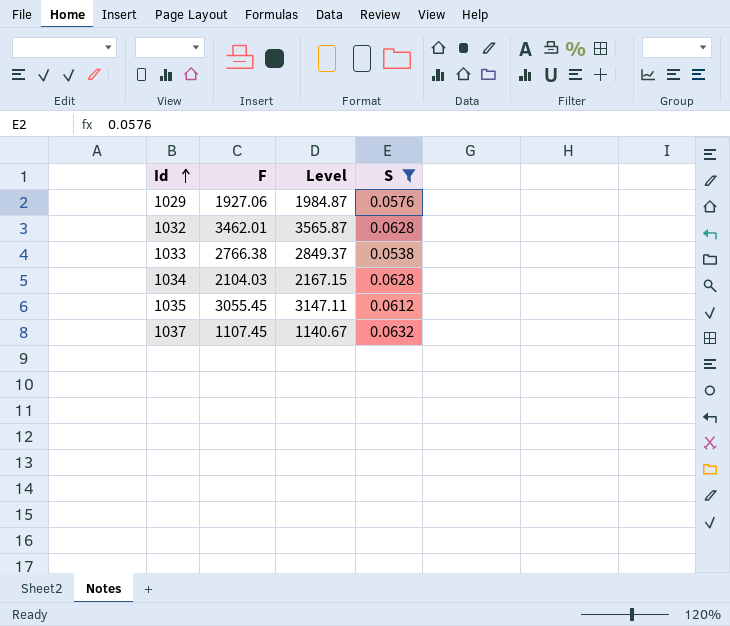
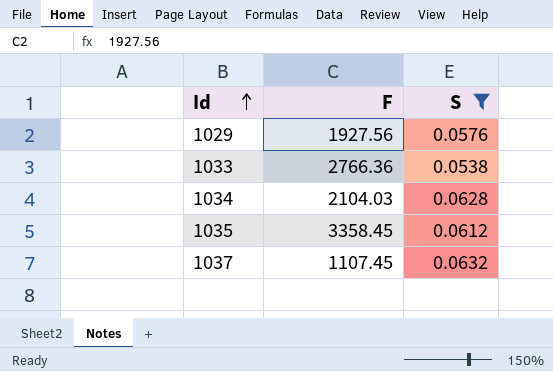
column Level | formula: [F] * 1.03 -> none
row 1032: 3462.01 | 3565.87 | 0.0628 -> none
1029 | F: 1927.06 -> 1927.56
1033 | F: 2766.38 -> 2766.36
1035 | F: 3055.45 -> 3358.45

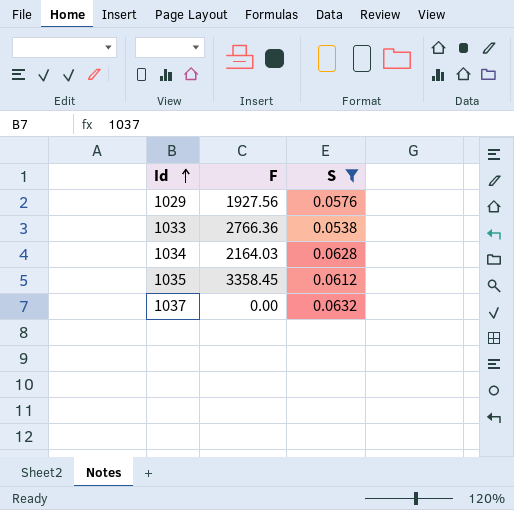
1034 | F: 2104.03 -> 2164.03
1037 | F: 1107.45 -> 0.00

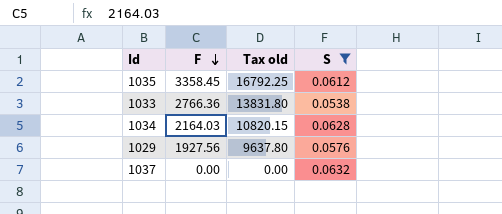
row order: Id ascending -> F descending
column Tax old | formula: none -> [F] * 5

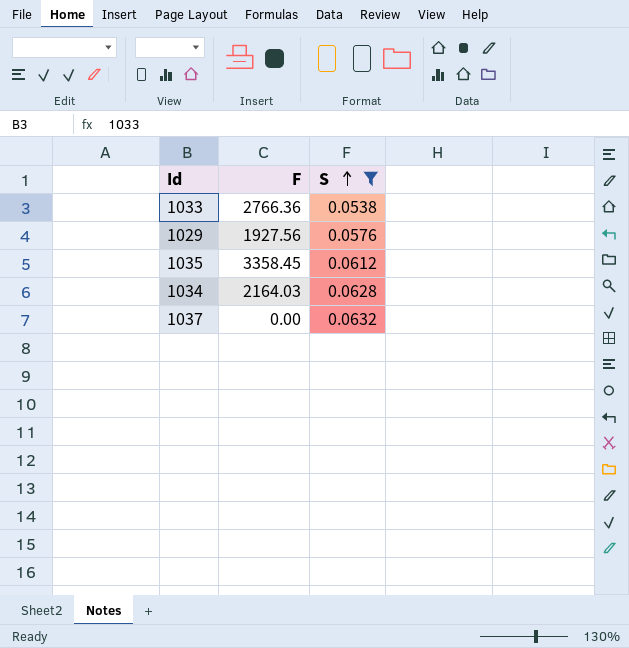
row order: F descending -> S ascending
column Tax old | formula: [F] * 5 -> none

